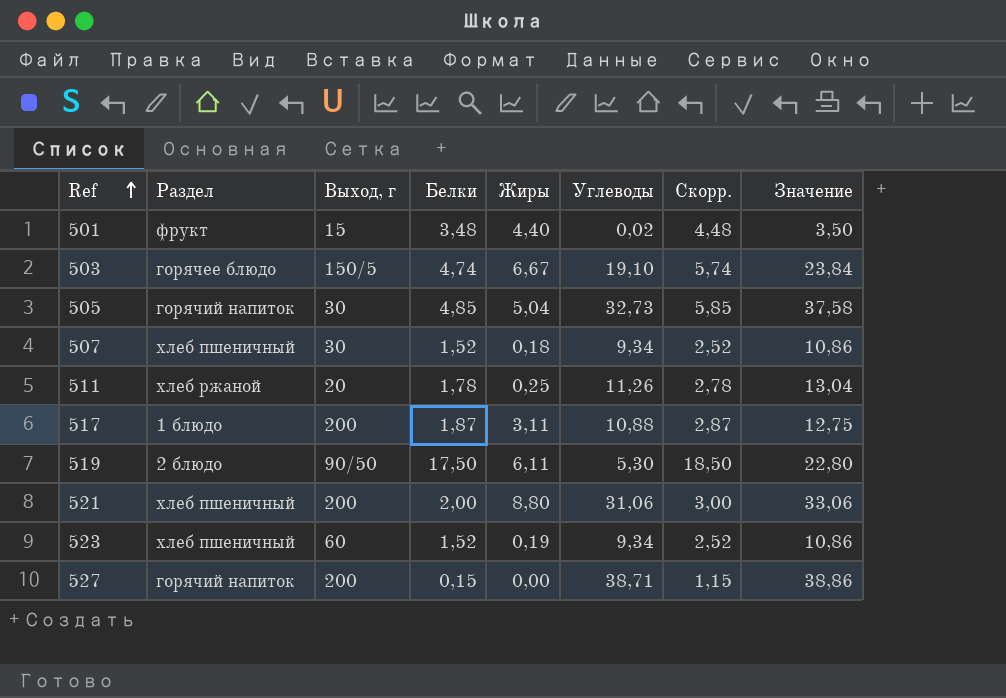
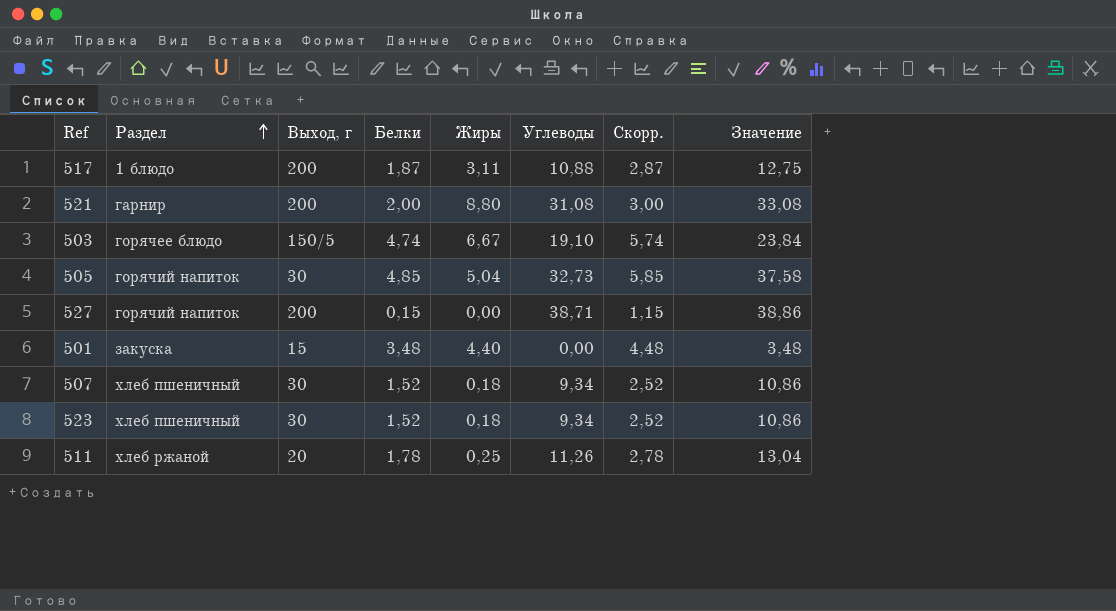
row order: Ref ascending -> Раздел ascending
row 519: 2 блюдо | 90/50 | 17,50 | 6,11 | 5,30 | 18,50 | 22,80 -> none
521 | Раздел: хлеб пшеничный -> гарнир
521 | Углеводы: 31,06 -> 31,08
521 | Значение: 33,06 -> 33,08
501 | Раздел: фрукт -> закуска
501 | Углеводы: 0,02 -> 0,00
501 | Значение: 3,50 -> 3,48
523 | Выход, г: 60 -> 30
523 | Жиры: 0,19 -> 0,18

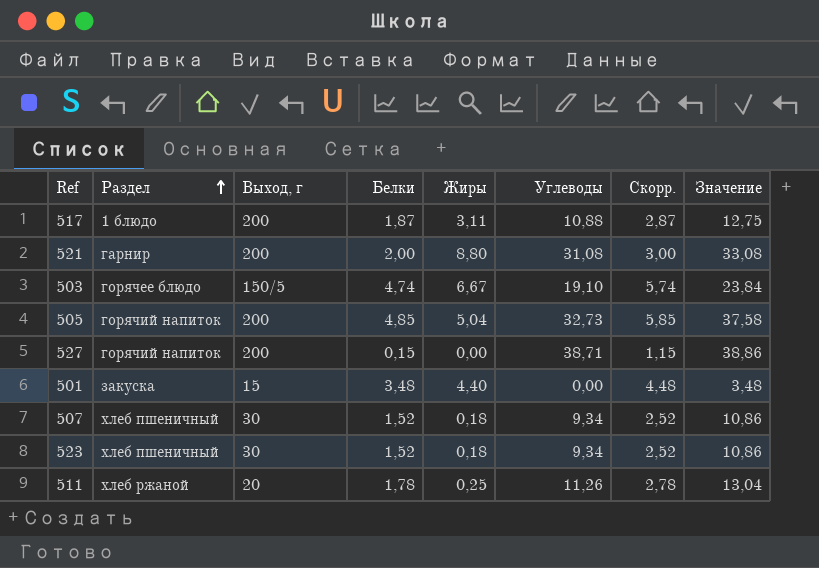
505 | Выход, г: 30 -> 200

